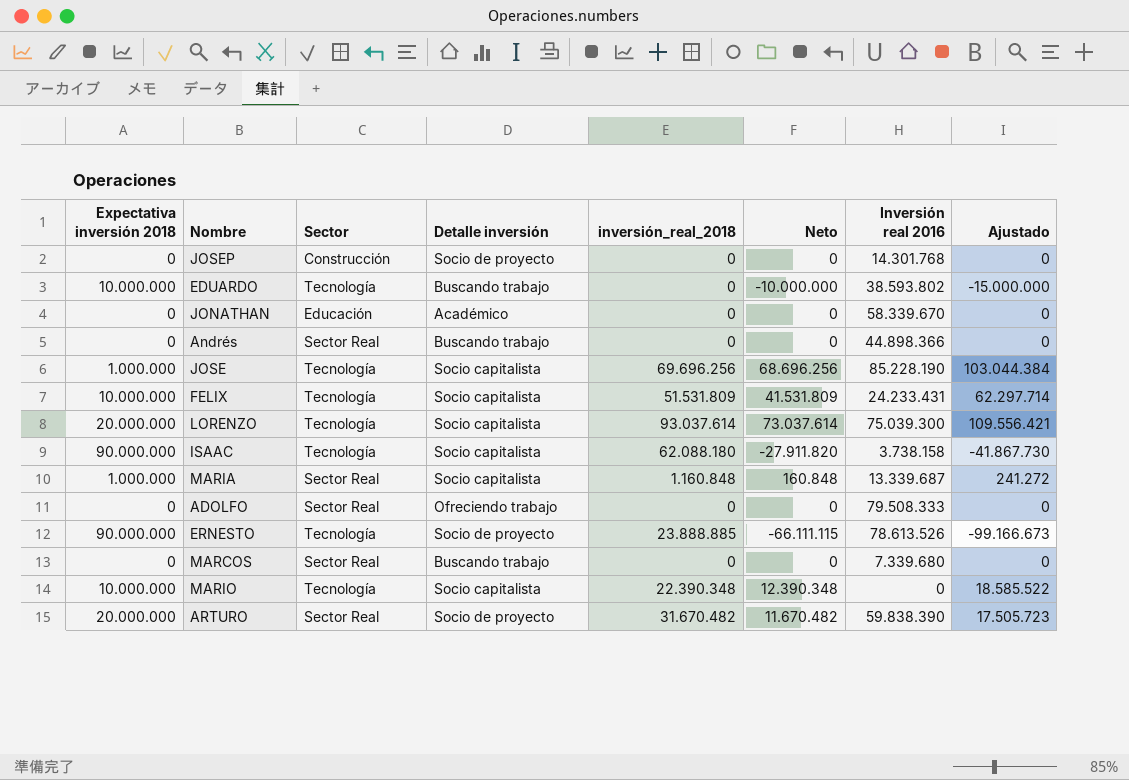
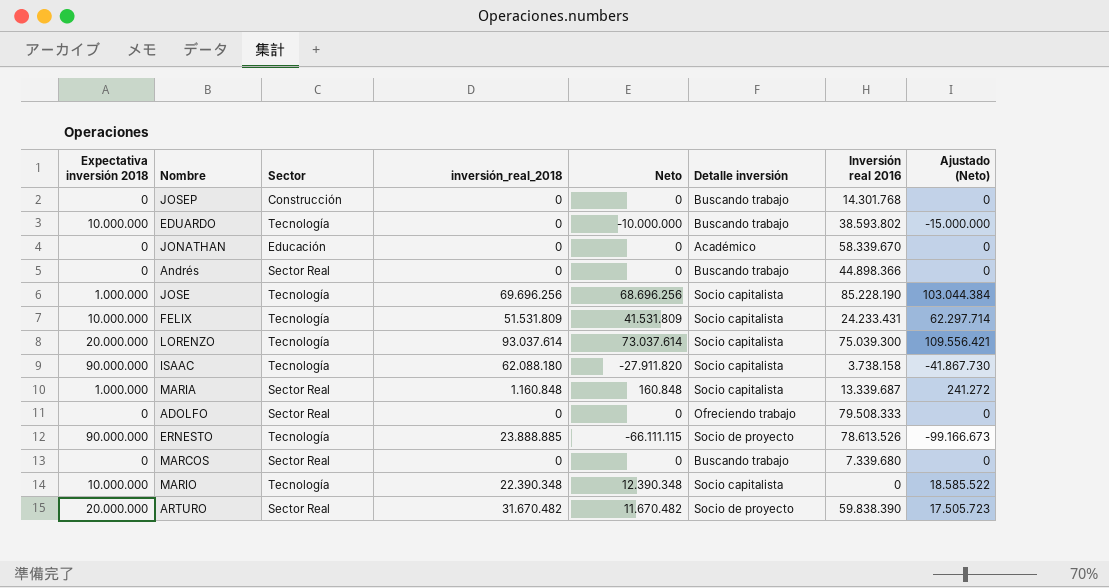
column Detalle inversión | position: 4 -> 6
column name: Ajustado -> Ajustado (Neto)
JOSEP | Detalle inversión: Socio de proyecto -> Buscando trabajo

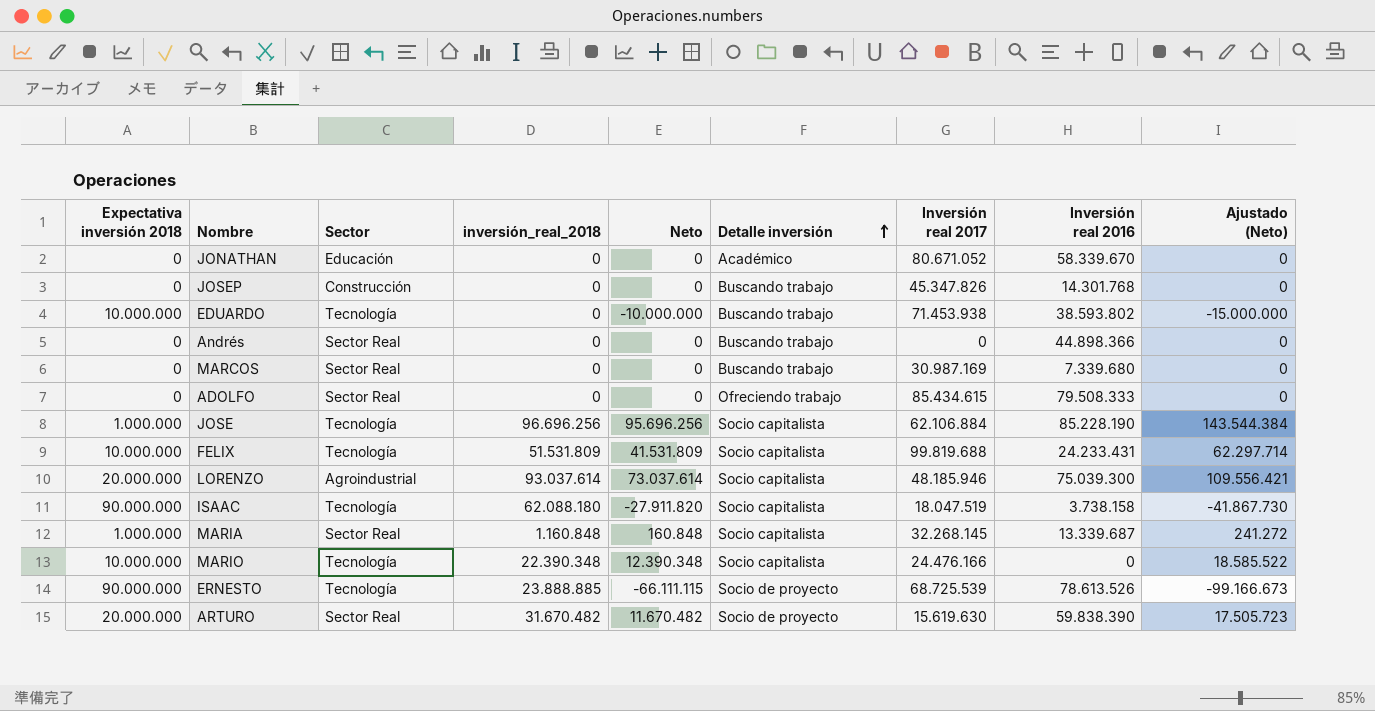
row order: none -> Detalle inversión ascending
column Inversión real 2017 | position: none -> 7
JOSE | inversión_real_2018: 69.696.256 -> 96.696.256
JOSE | Neto: 68.696.256 -> 95.696.256
JOSE | Ajustado (Neto): 103.044.384 -> 143.544.384
LORENZO | Sector: Tecnología -> Agroindustrial

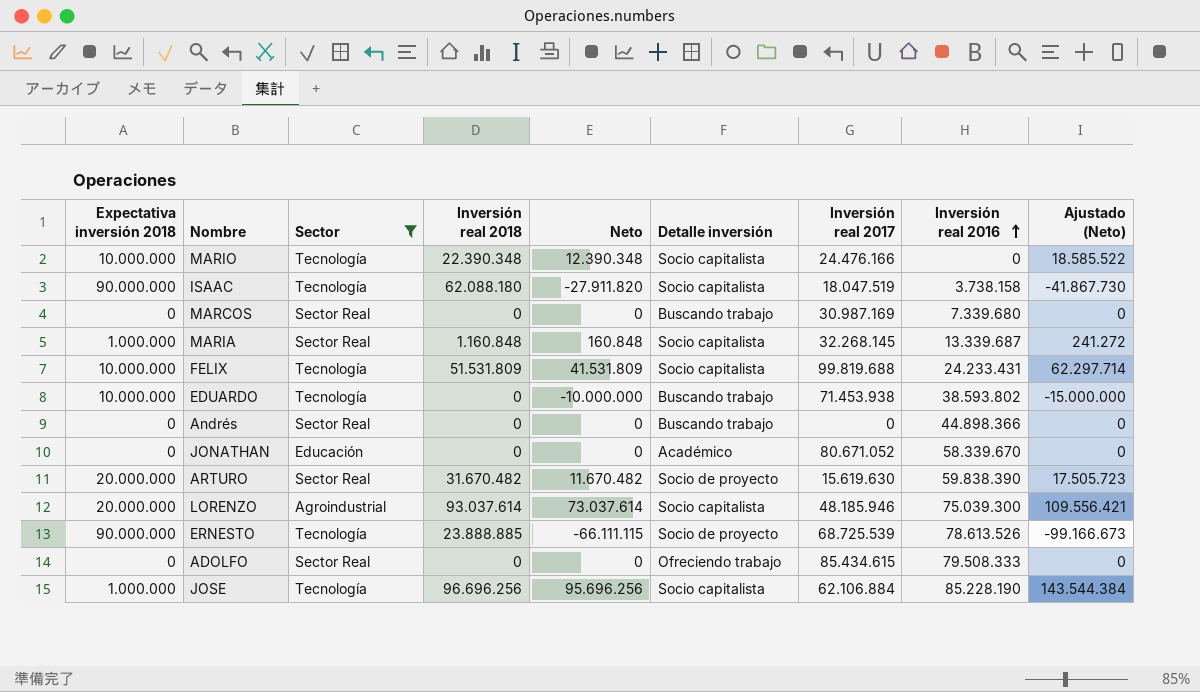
filter: none -> Sector != Construcción
row order: Detalle inversión ascending -> Inversión real 2016 ascending
column name: inversión_real_2018 -> Inversión real 2018

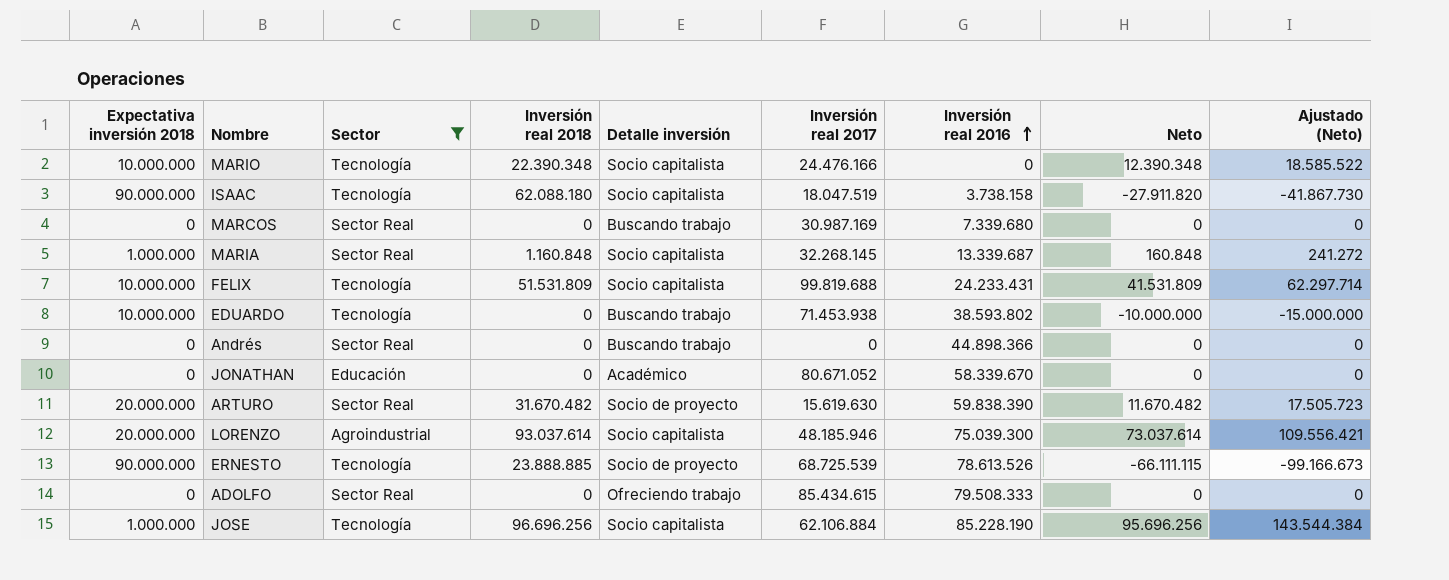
column Neto | position: 5 -> 8

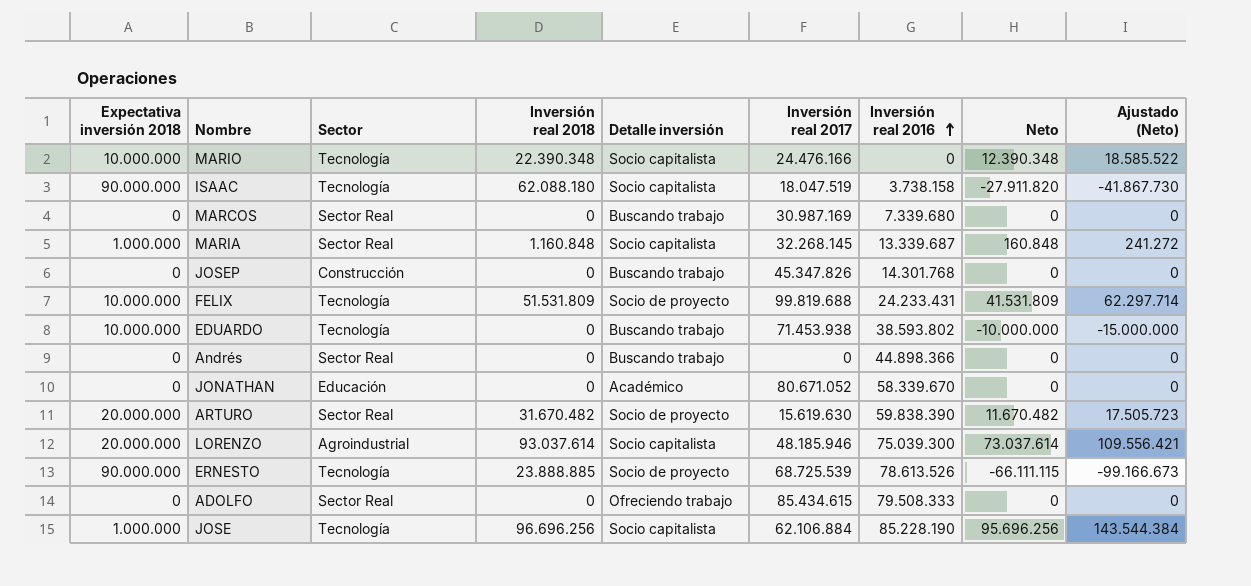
filter: Sector != Construcción -> none
FELIX | Detalle inversión: Socio capitalista -> Socio de proyecto

